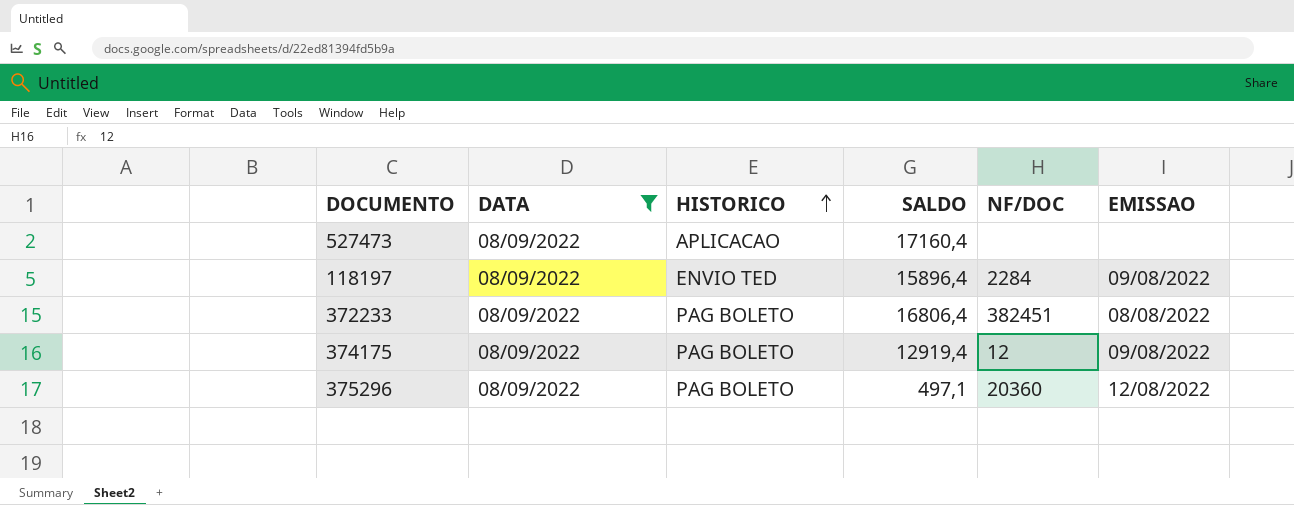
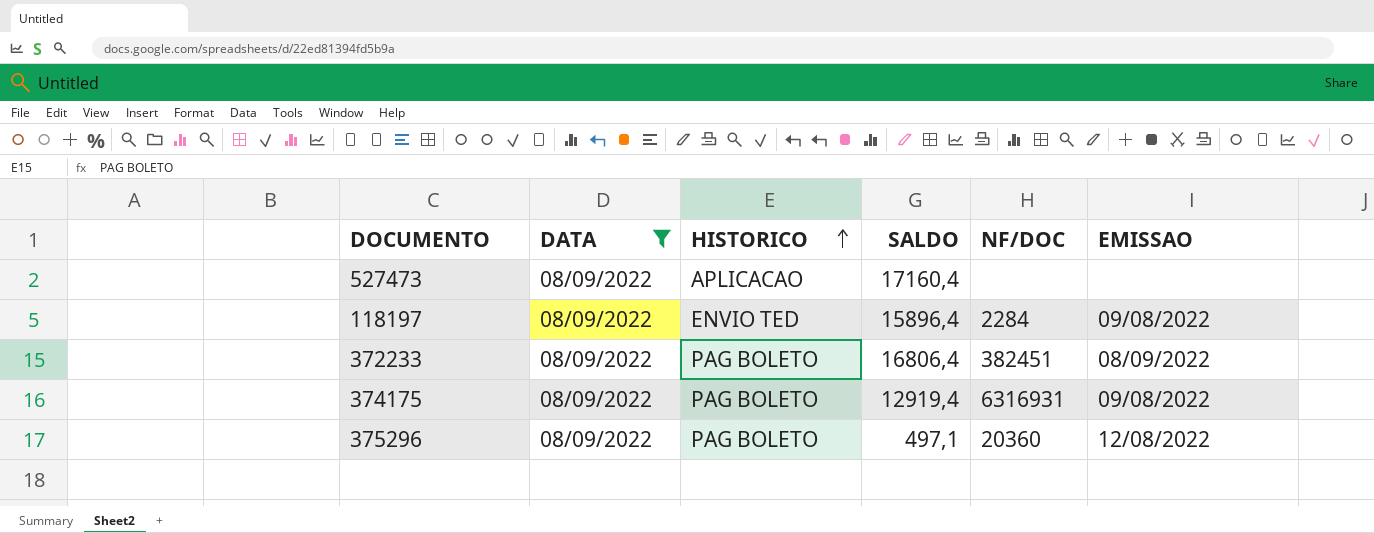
372233 | EMISSAO: 08/08/2022 -> 08/09/2022
374175 | NF/DOC: 12 -> 6316931

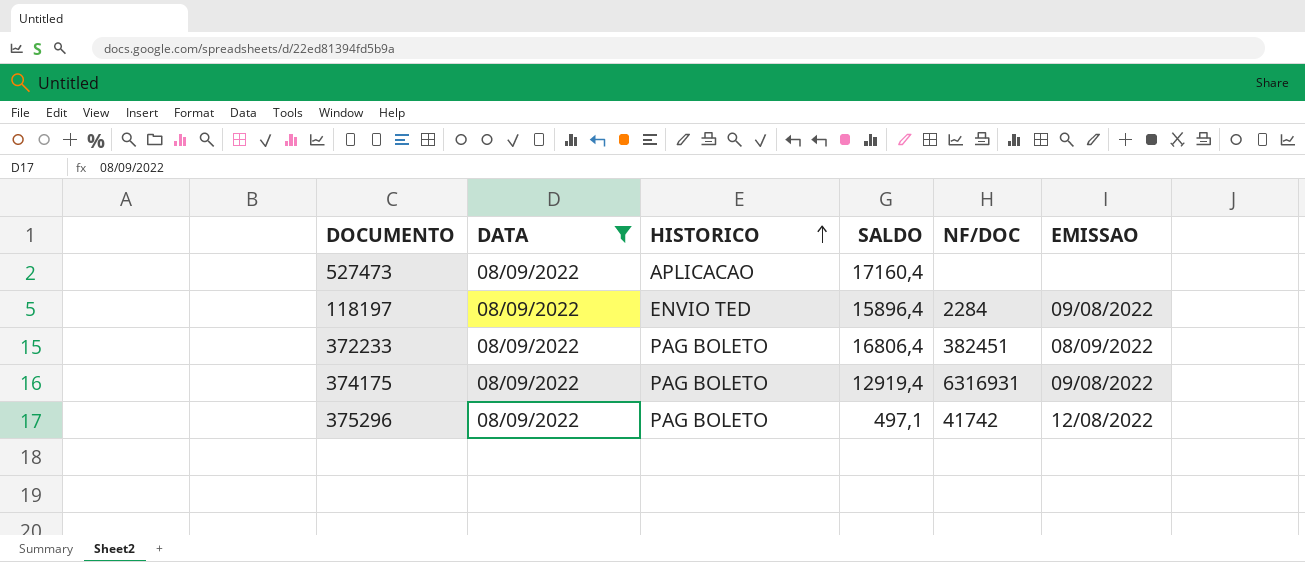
375296 | NF/DOC: 20360 -> 41742

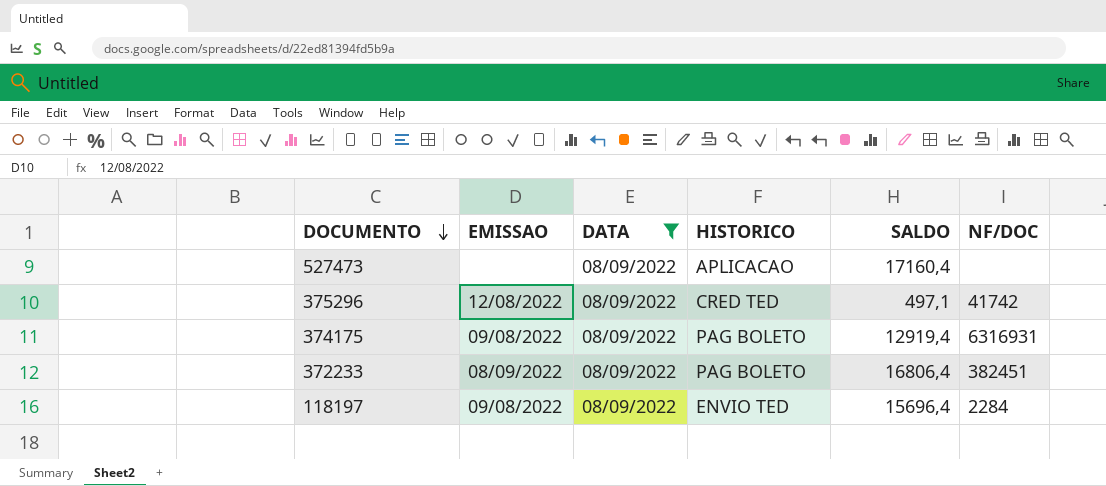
row order: HISTORICO ascending -> DOCUMENTO descending
column EMISSAO | position: 6 -> 2
375296 | HISTORICO: PAG BOLETO -> CRED TED
118197 | SALDO: 15896,4 -> 15696,4

